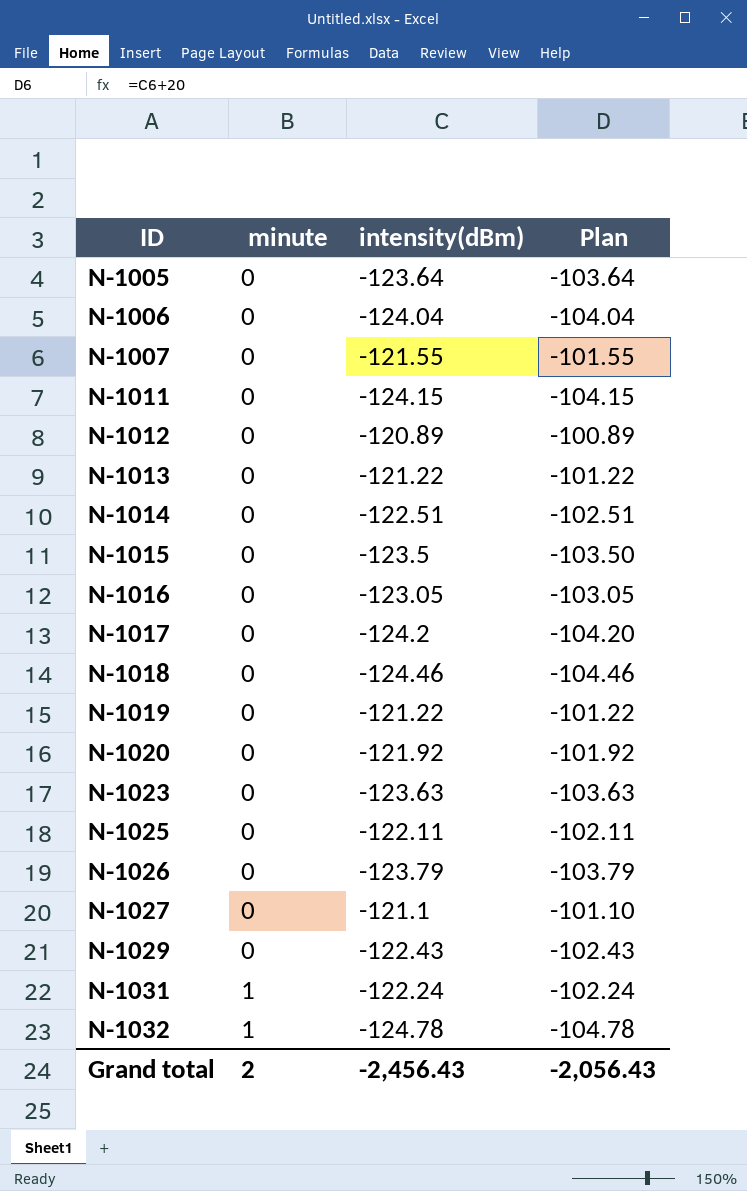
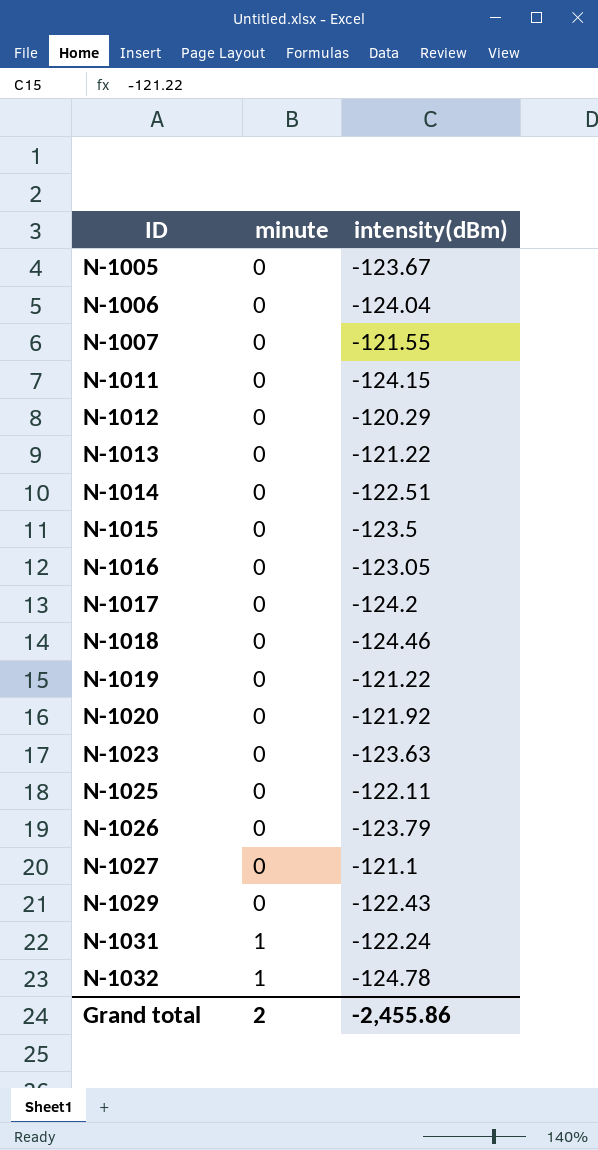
column Plan | formula: [intensity(dBm)] + 20 -> none
N-1005 | intensity(dBm): -123.64 -> -123.67
N-1012 | intensity(dBm): -120.89 -> -120.29
Grand total | intensity(dBm): -2,456.43 -> -2,455.86

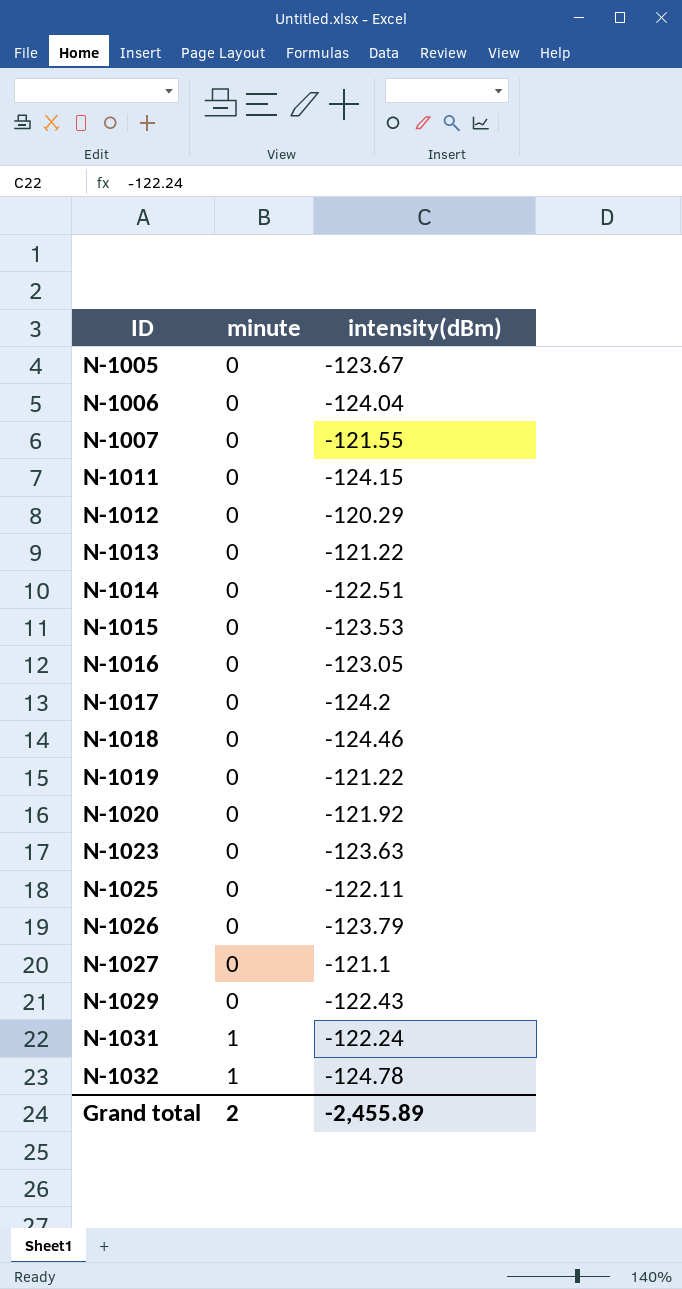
N-1015 | intensity(dBm): -123.5 -> -123.53
Grand total | intensity(dBm): -2,455.86 -> -2,455.89

